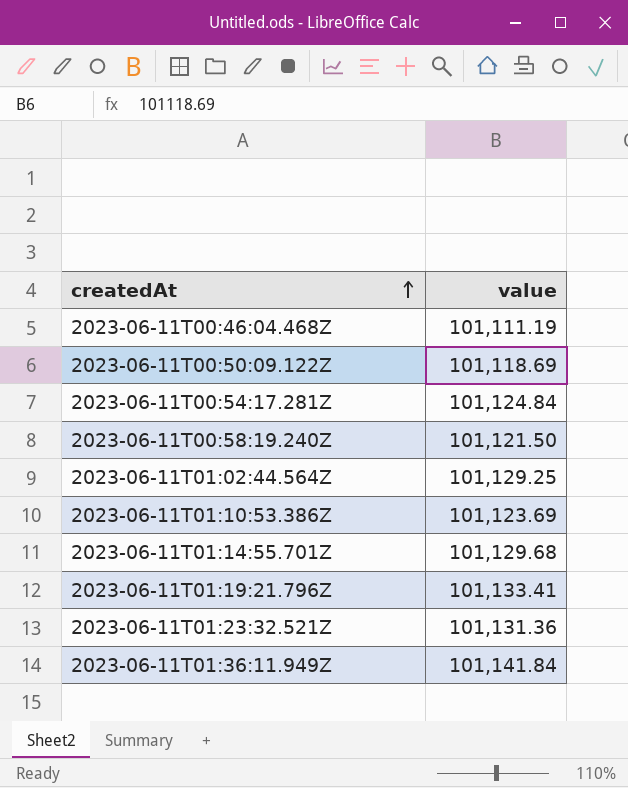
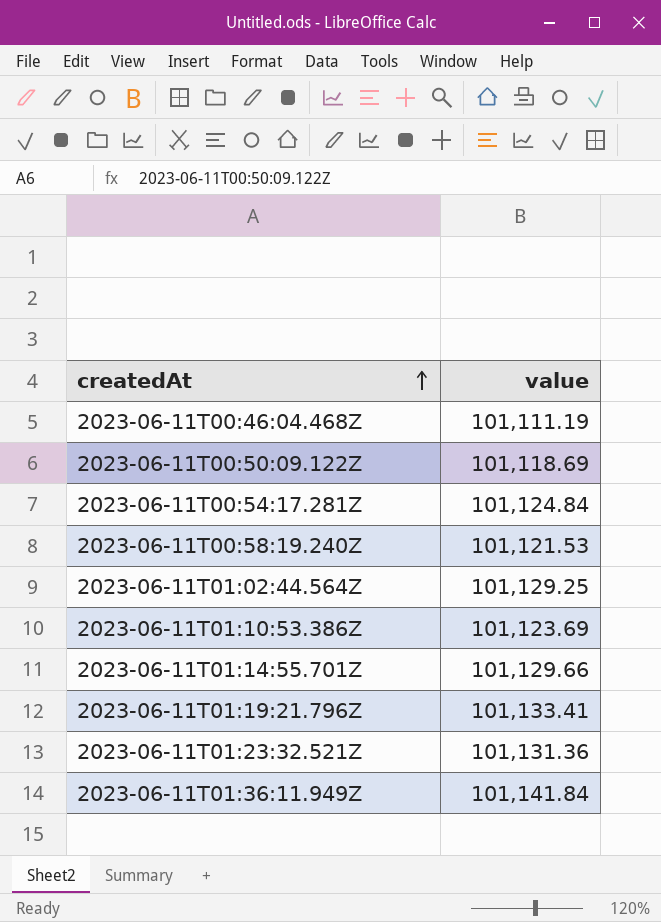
2023-06-11T00:58:19.240Z | value: 101,121.50 -> 101,121.53
2023-06-11T01:14:55.701Z | value: 101,129.68 -> 101,129.66

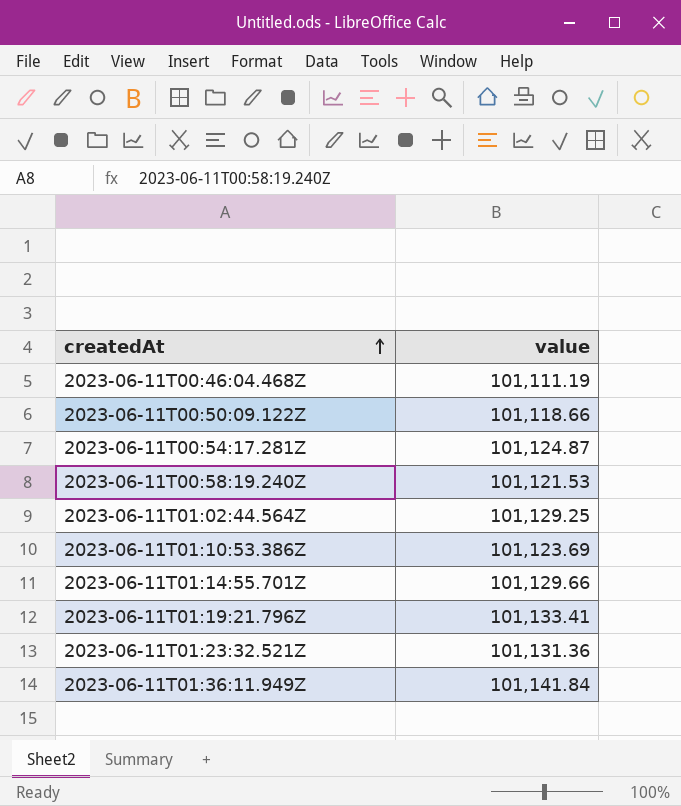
2023-06-11T00:50:09.122Z | value: 101,118.69 -> 101,118.66
2023-06-11T00:54:17.281Z | value: 101,124.84 -> 101,124.87

